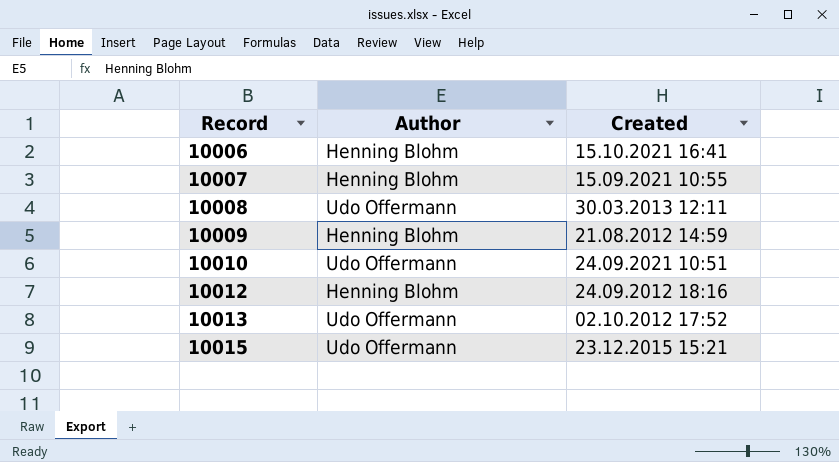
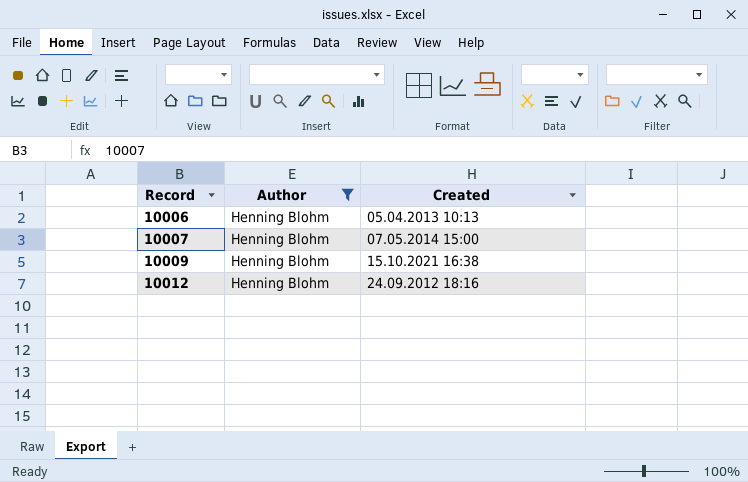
filter: none -> Author = Henning Blohm
10006 | Created: 15.10.2021 16:41 -> 05.04.2013 10:13
10007 | Created: 15.09.2021 10:55 -> 07.05.2014 15:00
10009 | Created: 21.08.2012 14:59 -> 15.10.2021 16:38

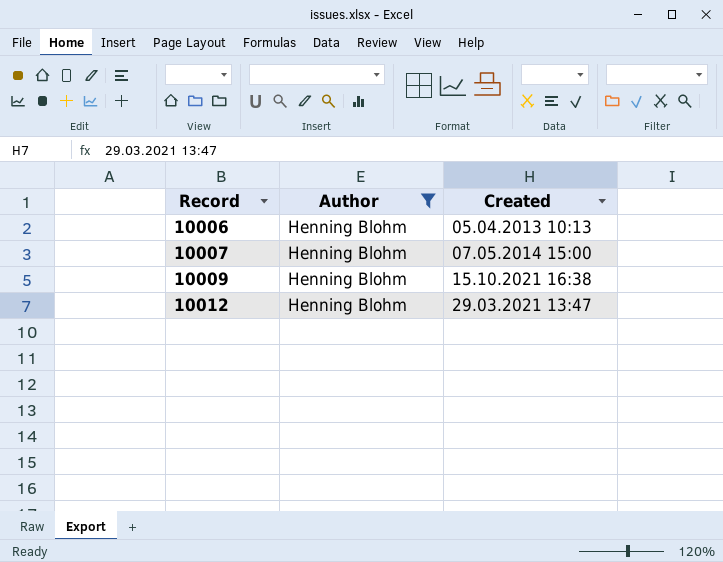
10012 | Created: 24.09.2012 18:16 -> 29.03.2021 13:47

